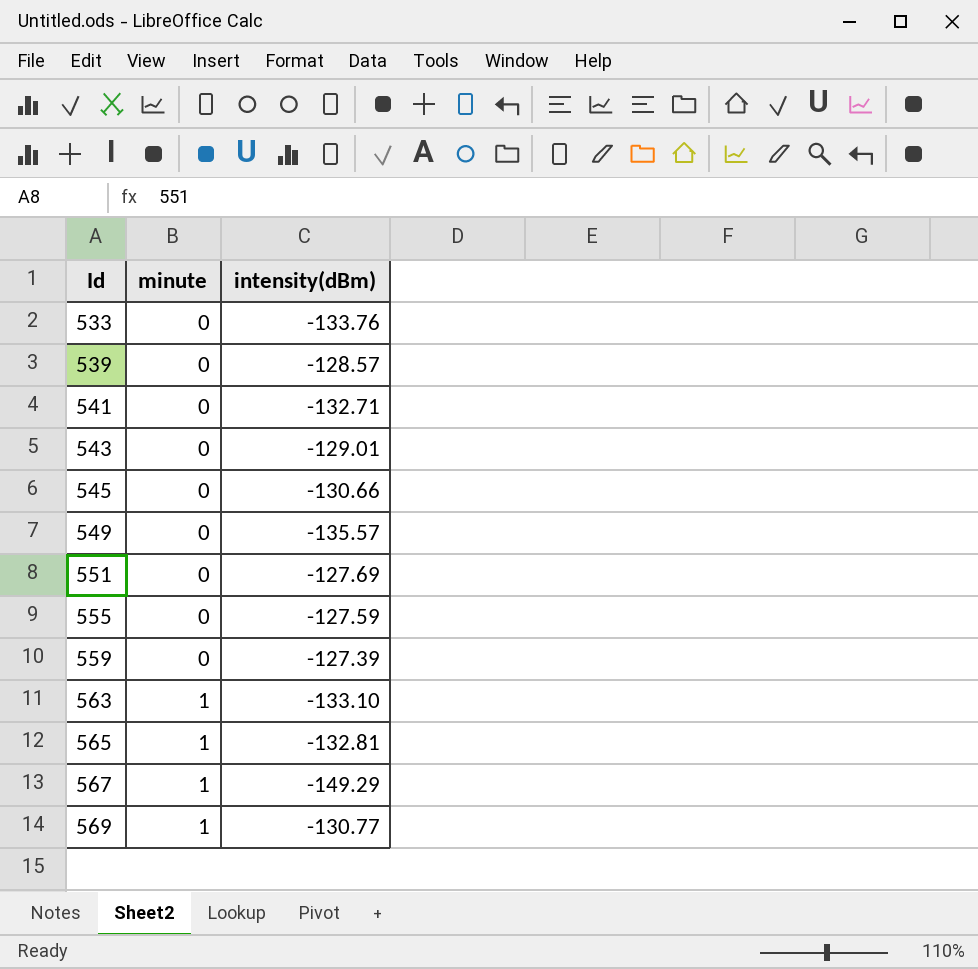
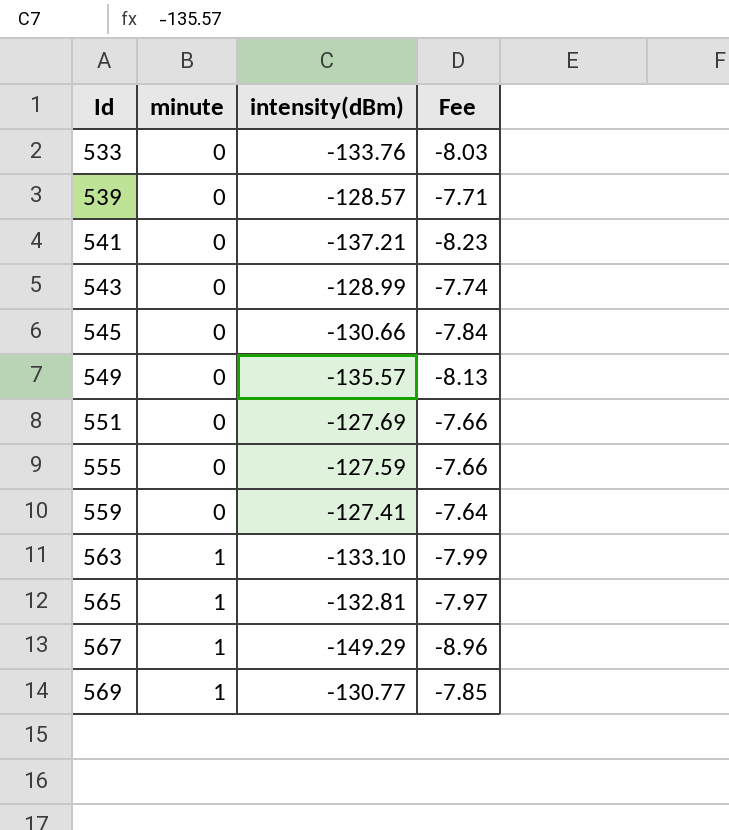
column Fee | formula: none -> [intensity(dBm)] * 0.06
541 | intensity(dBm): -132.71 -> -137.21
543 | intensity(dBm): -129.01 -> -128.99
559 | intensity(dBm): -127.39 -> -127.41

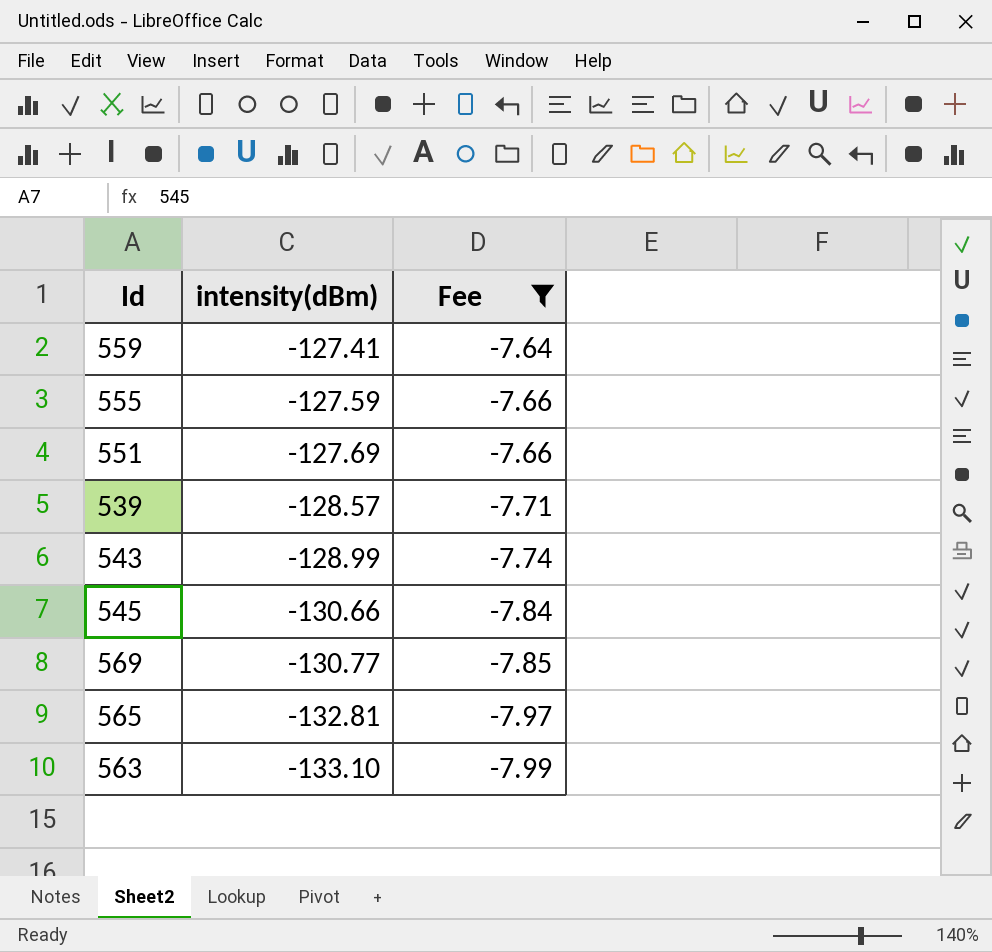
filter: none -> Fee >= -7.99
row order: Id ascending -> intensity(dBm) descending
column minute | position: 2 -> none

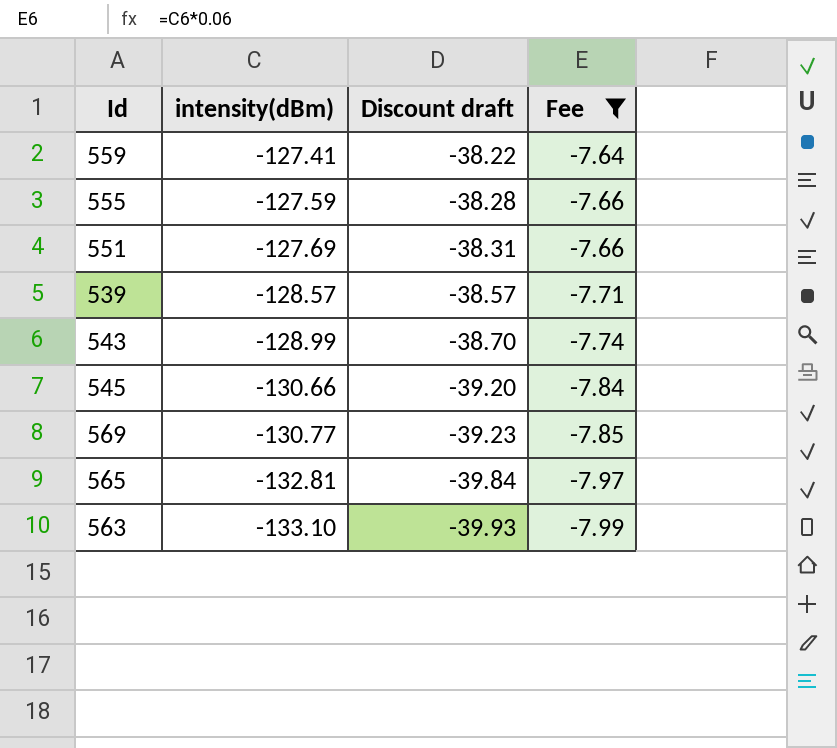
column Discount draft | formula: none -> [intensity(dBm)] * 0.3

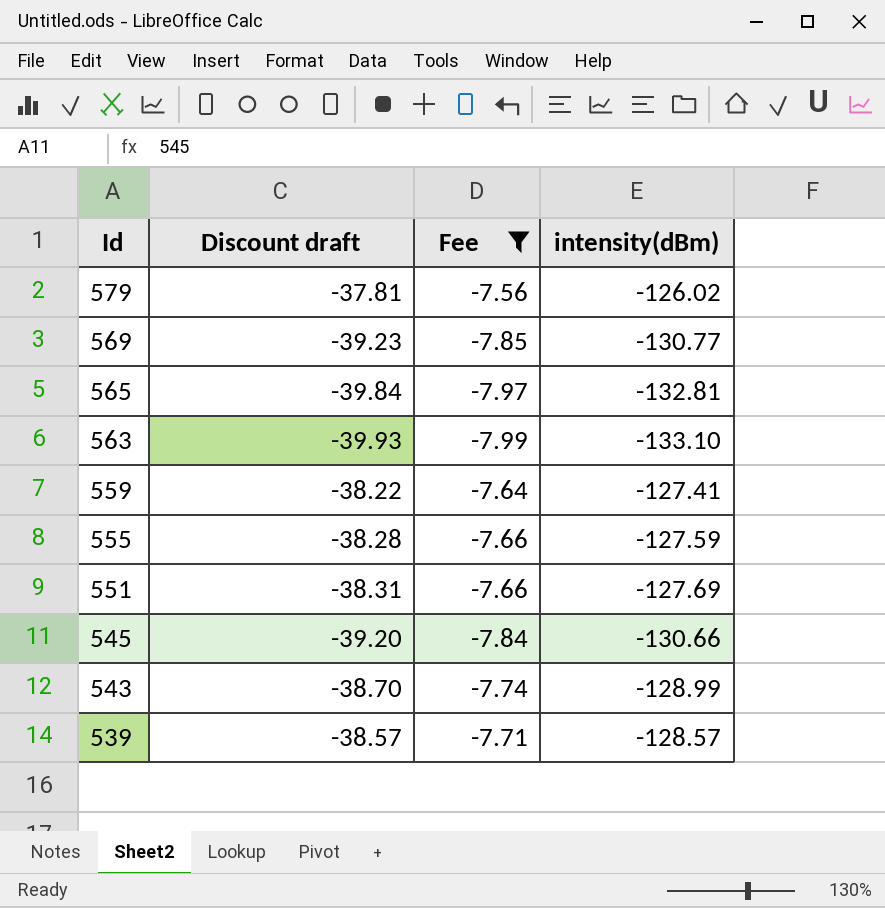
row order: intensity(dBm) descending -> Id descending
column intensity(dBm) | position: 2 -> 4
row 579: none -> -37.81 | -7.56 | -126.02

